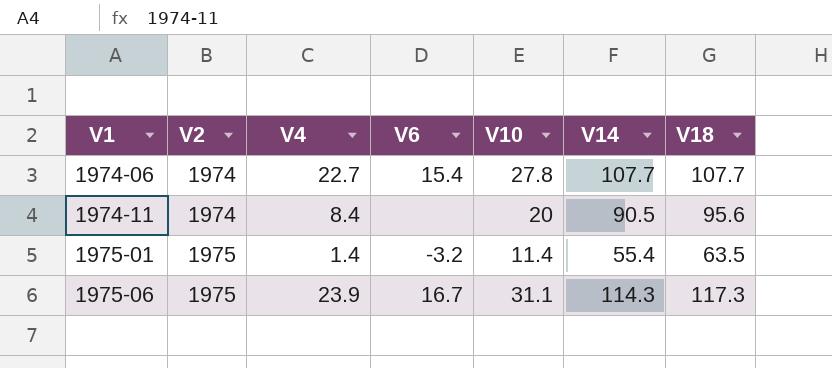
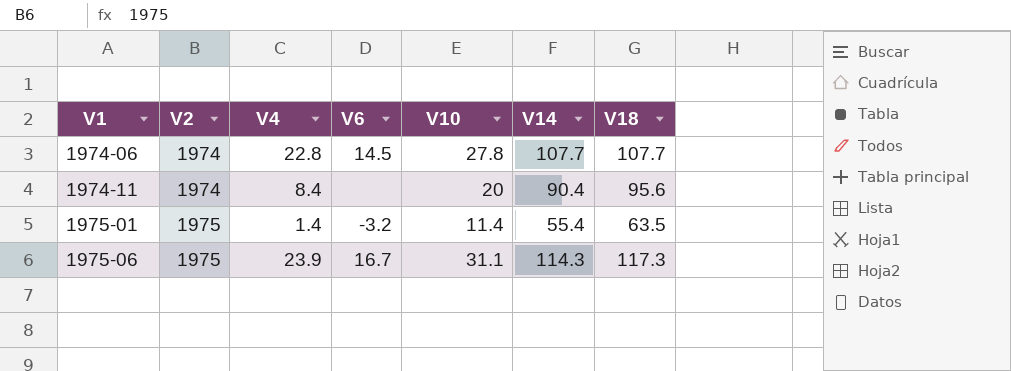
1974-06 | V4: 22.7 -> 22.8
1974-06 | V6: 15.4 -> 14.5
1974-11 | V14: 90.5 -> 90.4

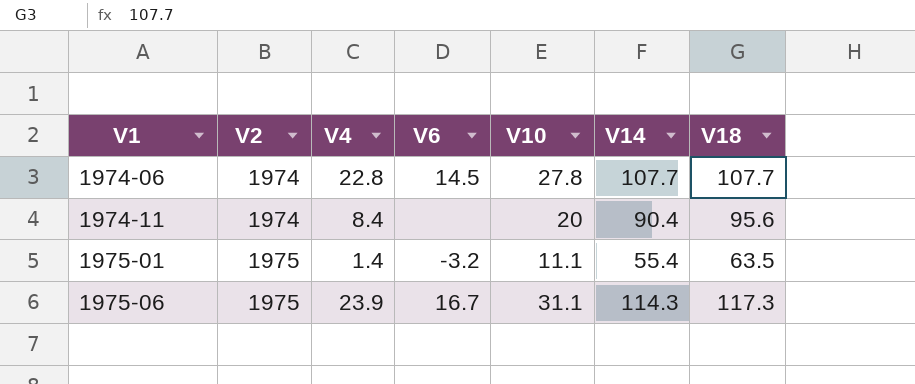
1975-01 | V10: 11.4 -> 11.1

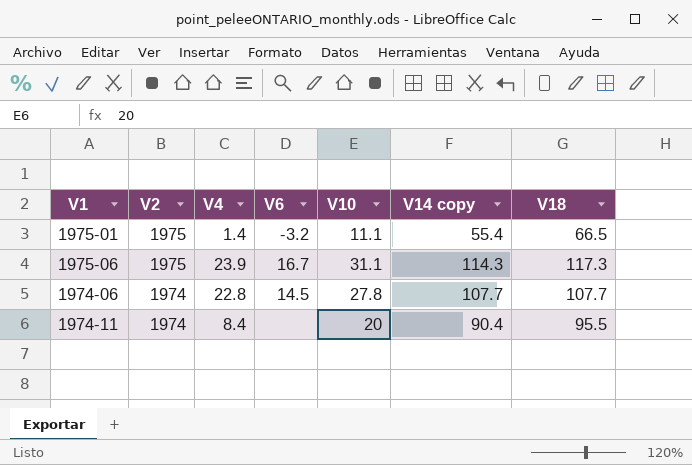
row order: V1 ascending -> V2 descending
column name: V14 -> V14 copy
1975-01 | V18: 63.5 -> 66.5
1974-11 | V18: 95.6 -> 95.5

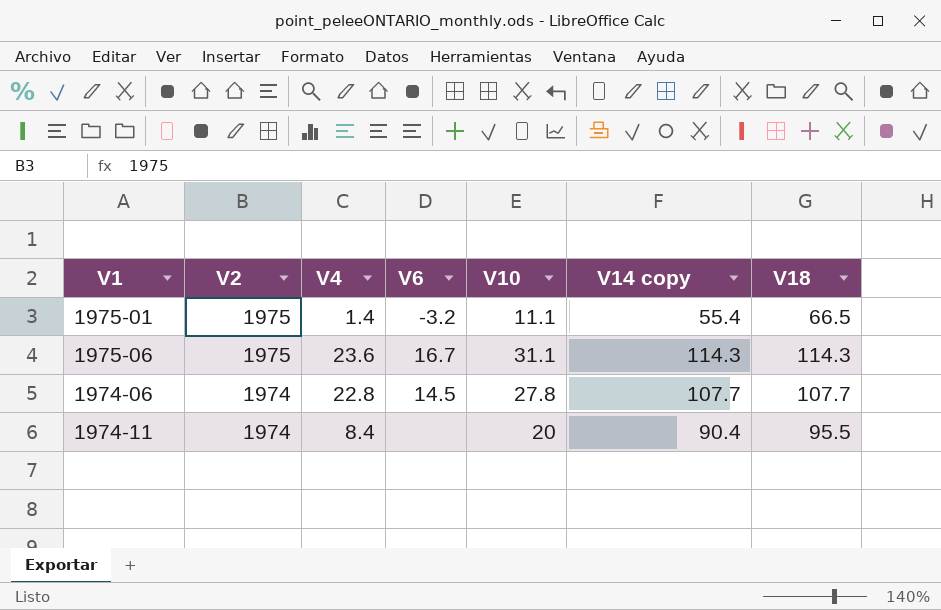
1975-06 | V4: 23.9 -> 23.6
1975-06 | V18: 117.3 -> 114.3

